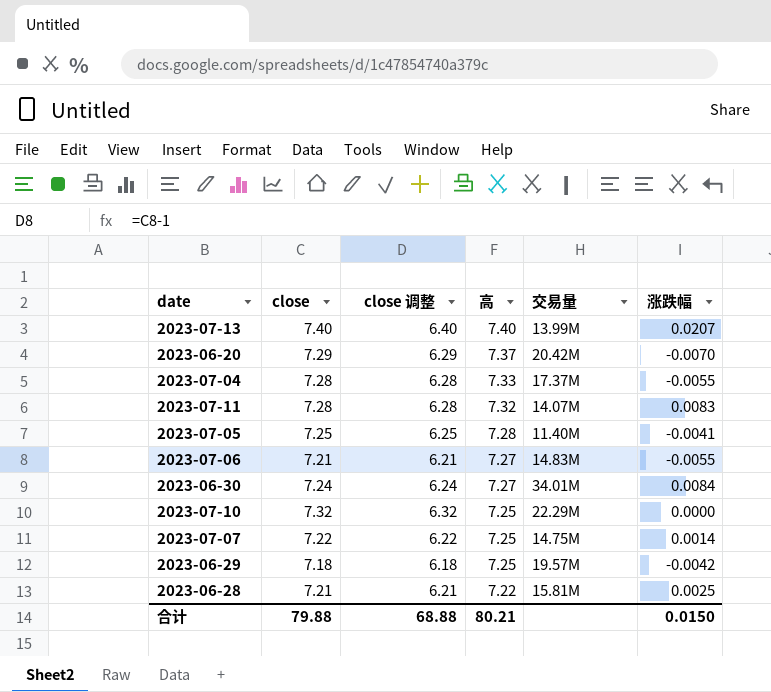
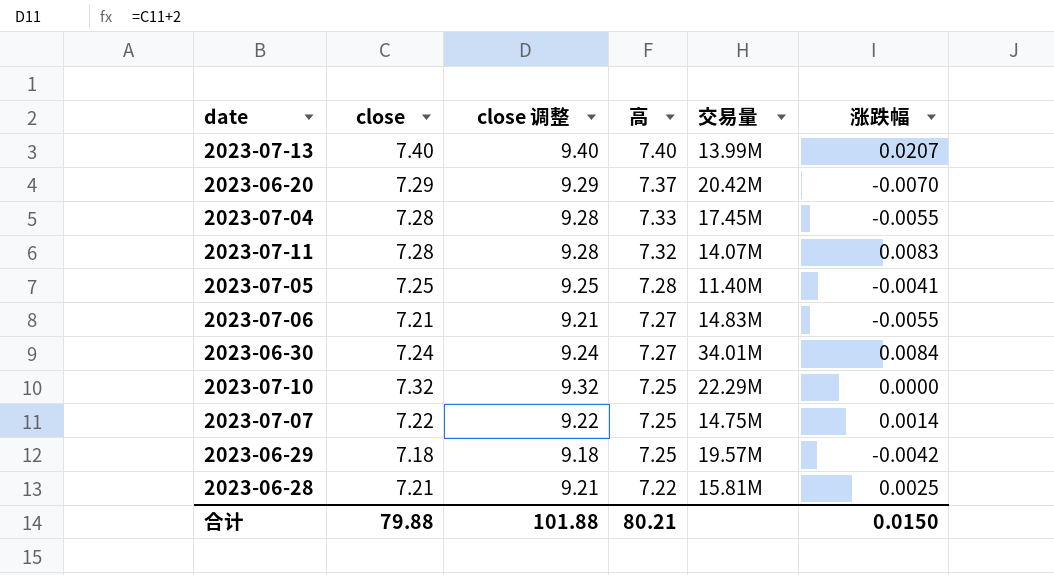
column close 调整 | formula: [close] - 1 -> [close] + 2
2023-07-04 | 交易量: 17.37M -> 17.45M
合计 | close 调整: 68.88 -> 101.88

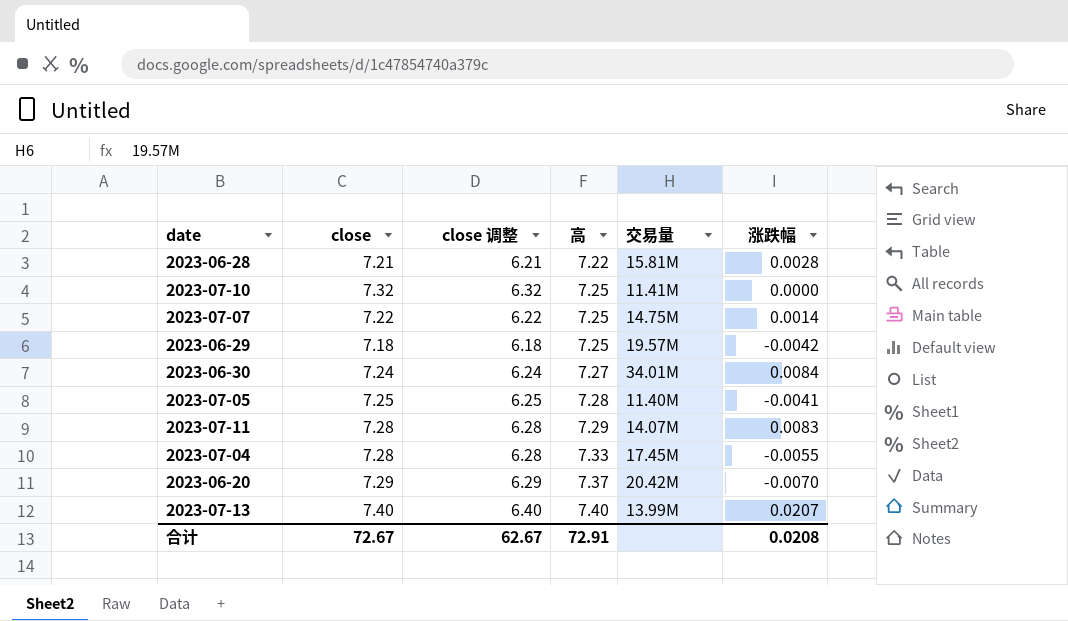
row order: 高 descending -> 高 ascending
column close 调整 | formula: [close] + 2 -> [close] - 1
row 2023-07-06: 7.21 | 9.21 | 7.27 | 14.83M | -0.0055 -> none
2023-06-28 | 涨跌幅: 0.0025 -> 0.0028
2023-07-10 | 交易量: 22.29M -> 11.41M
2023-07-11 | 高: 7.32 -> 7.29
合计 | close: 79.88 -> 72.67
合计 | close 调整: 101.88 -> 62.67
合计 | 高: 80.21 -> 72.91
合计 | 涨跌幅: 0.0150 -> 0.0208

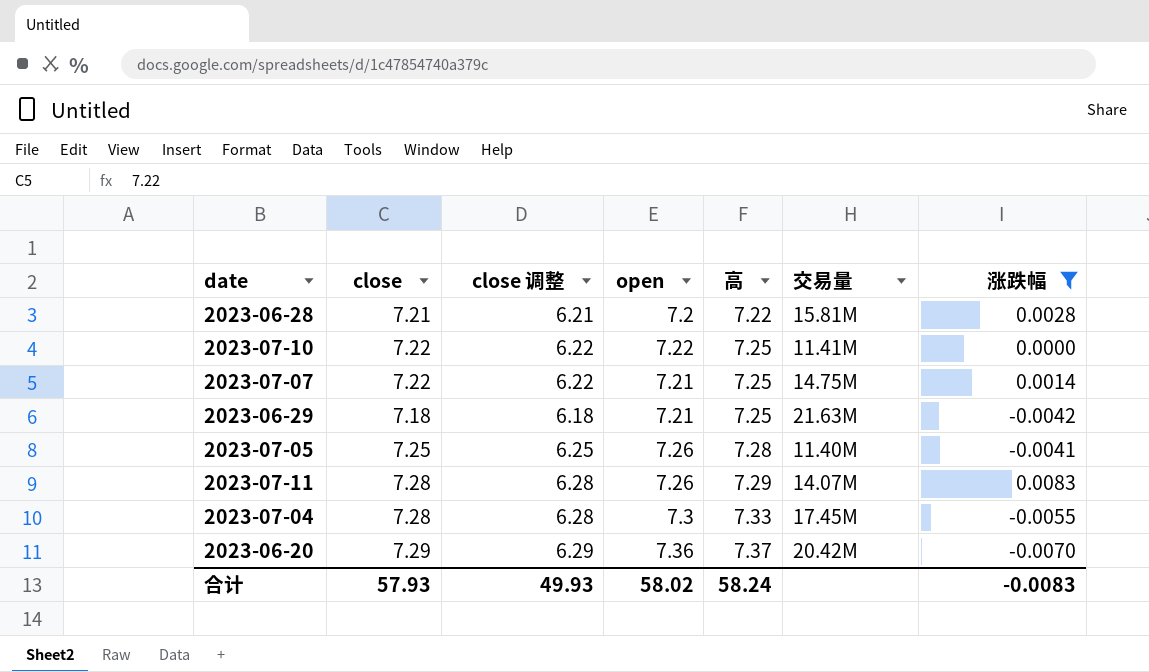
filter: none -> 涨跌幅 <= 0.0083
column open | position: none -> 4
2023-07-10 | close: 7.32 -> 7.22
2023-07-10 | close 调整: 6.32 -> 6.22
2023-06-29 | 交易量: 19.57M -> 21.63M
合计 | close: 72.67 -> 57.93
合计 | close 调整: 62.67 -> 49.93
合计 | 高: 72.91 -> 58.24
合计 | 涨跌幅: 0.0208 -> -0.0083

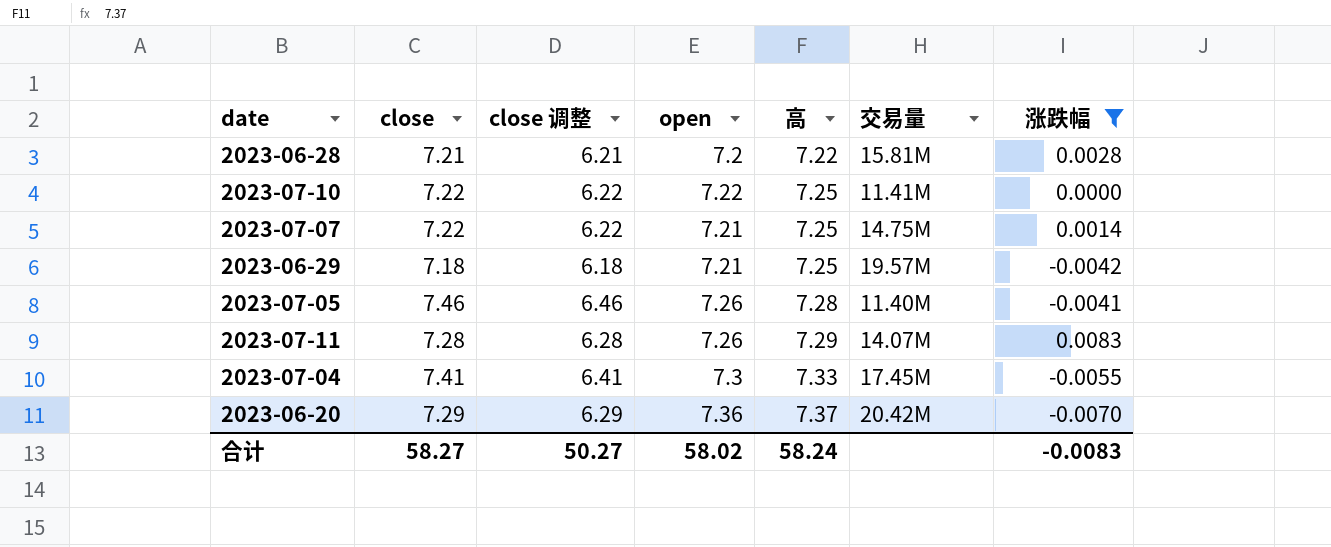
2023-06-29 | 交易量: 21.63M -> 19.57M
2023-07-05 | close: 7.25 -> 7.46
2023-07-05 | close 调整: 6.25 -> 6.46
2023-07-04 | close: 7.28 -> 7.41
2023-07-04 | close 调整: 6.28 -> 6.41
合计 | close: 57.93 -> 58.27
合计 | close 调整: 49.93 -> 50.27

